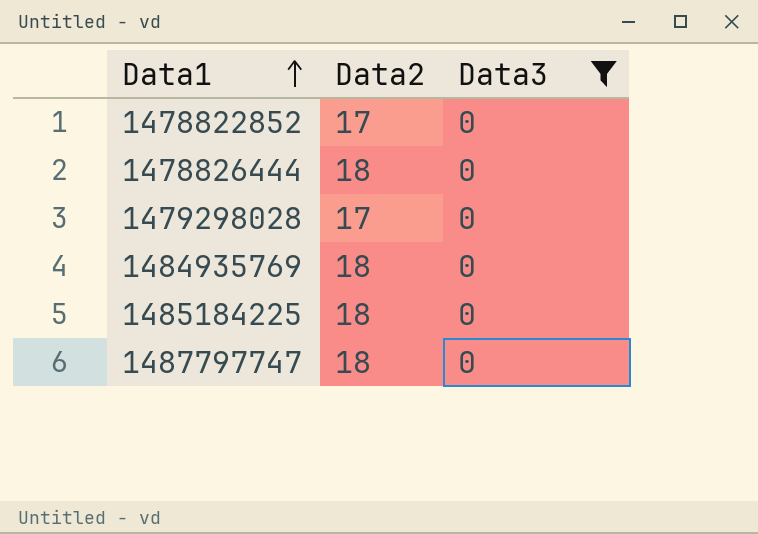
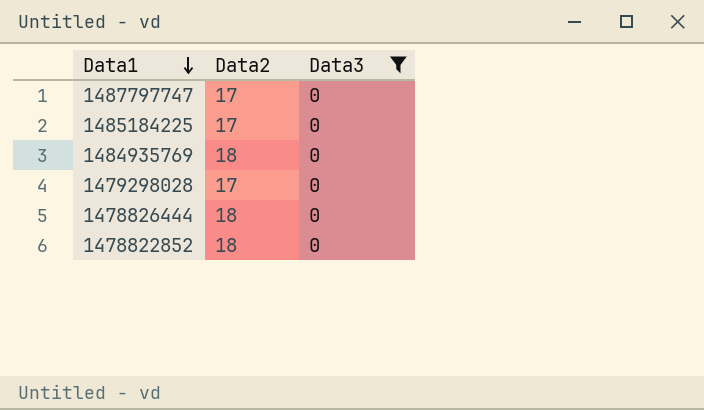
row order: Data1 ascending -> Data1 descending
1487797747 | Data2: 18 -> 17
1485184225 | Data2: 18 -> 17
1478822852 | Data2: 17 -> 18

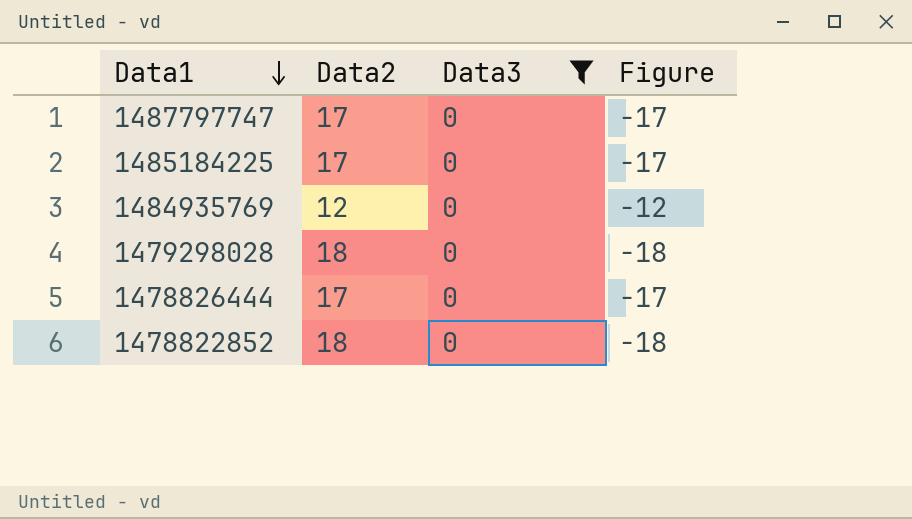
column Figure | formula: none -> [Data3] - [Data2]
1484935769 | Data2: 18 -> 12
1479298028 | Data2: 17 -> 18
1478826444 | Data2: 18 -> 17

